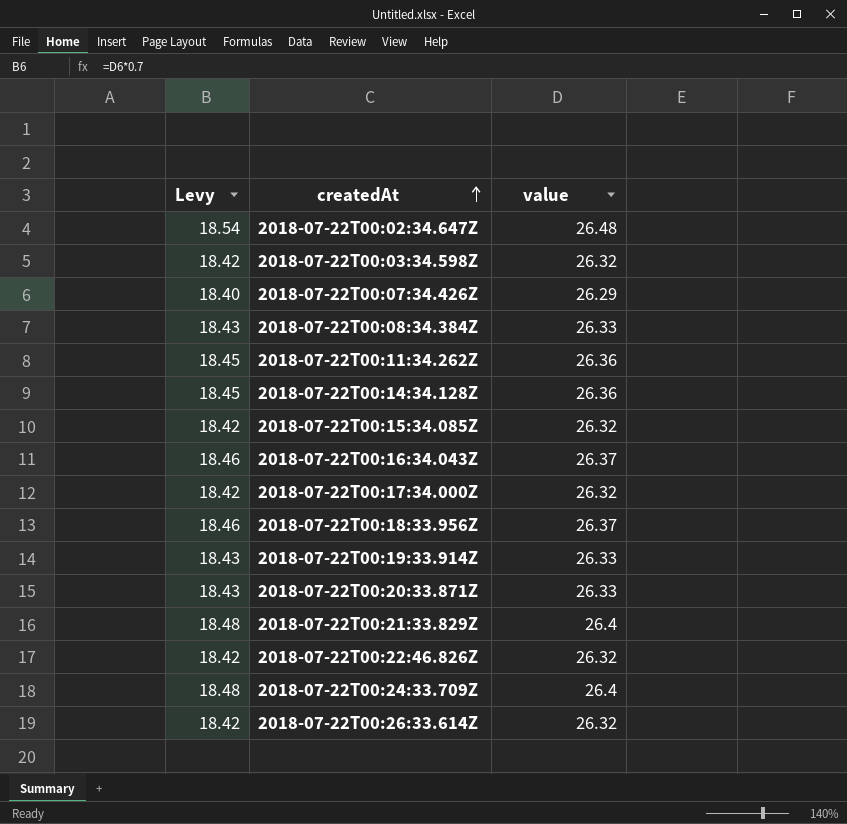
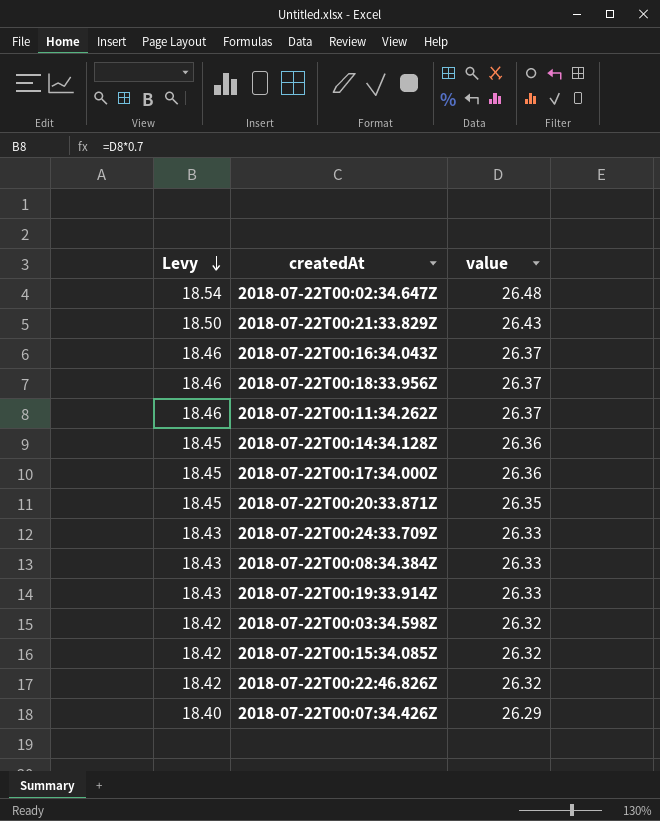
row order: createdAt ascending -> Levy descending
row 2018-07-22T00:26:33.614Z: 18.42 | 26.32 -> none
2018-07-22T00:21:33.829Z | Levy: 18.48 -> 18.50
2018-07-22T00:21:33.829Z | value: 26.4 -> 26.43
2018-07-22T00:11:34.262Z | Levy: 18.45 -> 18.46
2018-07-22T00:11:34.262Z | value: 26.36 -> 26.37
2018-07-22T00:17:34.000Z | Levy: 18.42 -> 18.45
2018-07-22T00:17:34.000Z | value: 26.32 -> 26.36
2018-07-22T00:20:33.871Z | Levy: 18.43 -> 18.45
2018-07-22T00:20:33.871Z | value: 26.33 -> 26.35
2018-07-22T00:24:33.709Z | Levy: 18.48 -> 18.43
2018-07-22T00:24:33.709Z | value: 26.4 -> 26.33

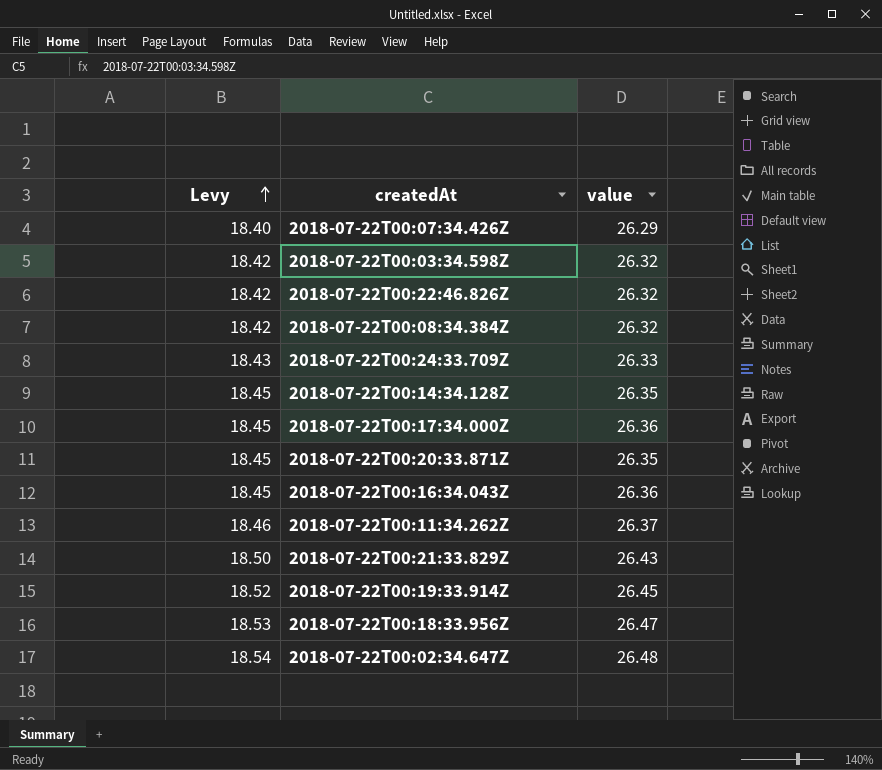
row order: Levy descending -> Levy ascending
row 2018-07-22T00:15:34.085Z: 18.42 | 26.32 -> none
2018-07-22T00:08:34.384Z | Levy: 18.43 -> 18.42
2018-07-22T00:08:34.384Z | value: 26.33 -> 26.32
2018-07-22T00:14:34.128Z | value: 26.36 -> 26.35
2018-07-22T00:16:34.043Z | Levy: 18.46 -> 18.45
2018-07-22T00:16:34.043Z | value: 26.37 -> 26.36
2018-07-22T00:19:33.914Z | Levy: 18.43 -> 18.52
2018-07-22T00:19:33.914Z | value: 26.33 -> 26.45
2018-07-22T00:18:33.956Z | Levy: 18.46 -> 18.53
2018-07-22T00:18:33.956Z | value: 26.37 -> 26.47

